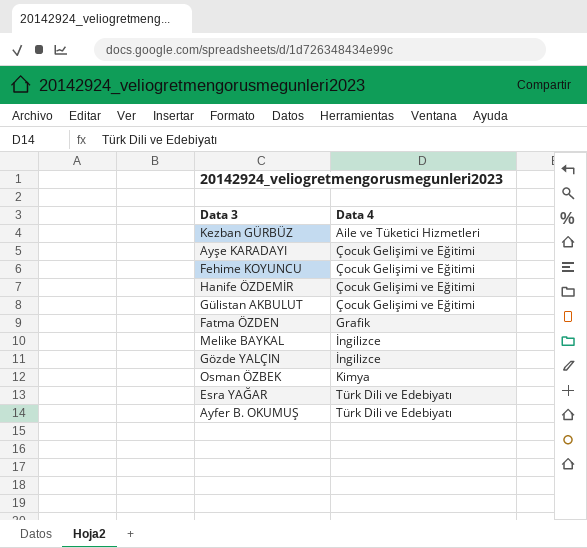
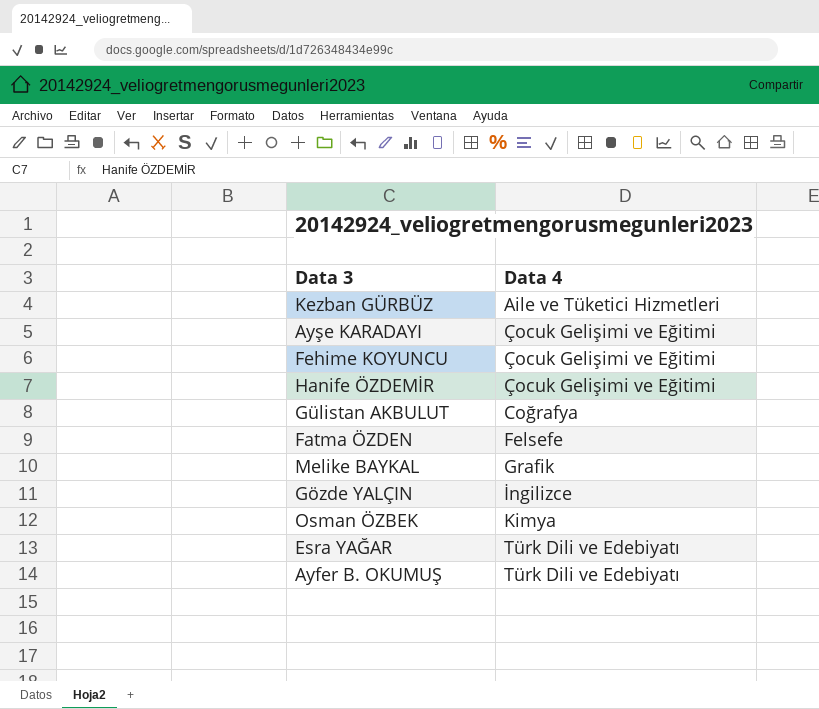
Gülistan AKBULUT | Data 4: Çocuk Gelişimi ve Eğitimi -> Coğrafya
Fatma ÖZDEN | Data 4: Grafik -> Felsefe
Melike BAYKAL | Data 4: İngilizce -> Grafik

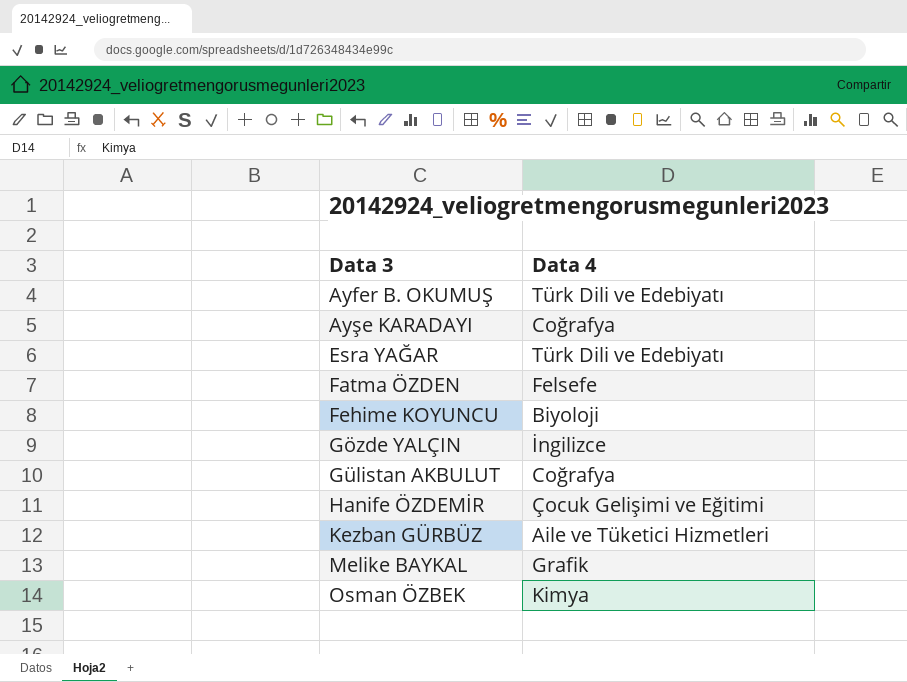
row order: Data 4 ascending -> Data 3 ascending
Ayşe KARADAYI | Data 4: Çocuk Gelişimi ve Eğitimi -> Coğrafya
Fehime KOYUNCU | Data 4: Çocuk Gelişimi ve Eğitimi -> Biyoloji

